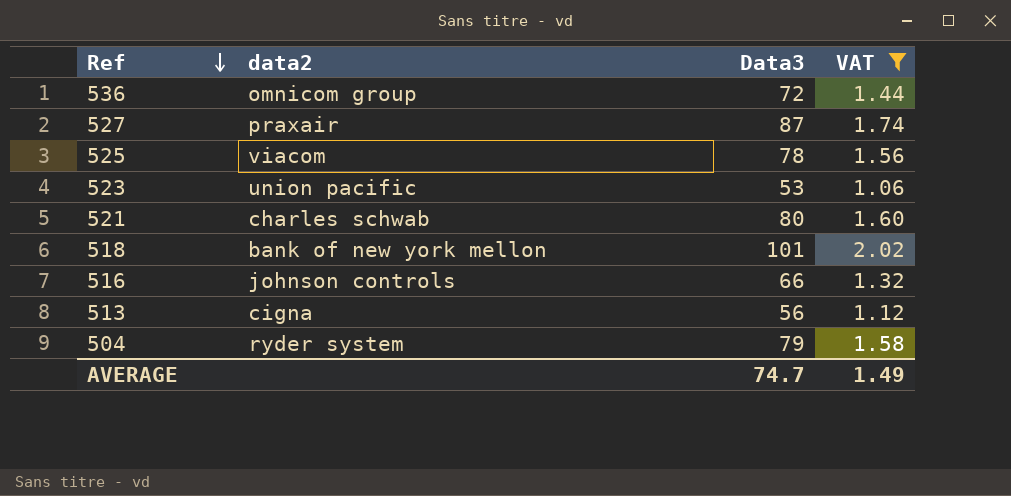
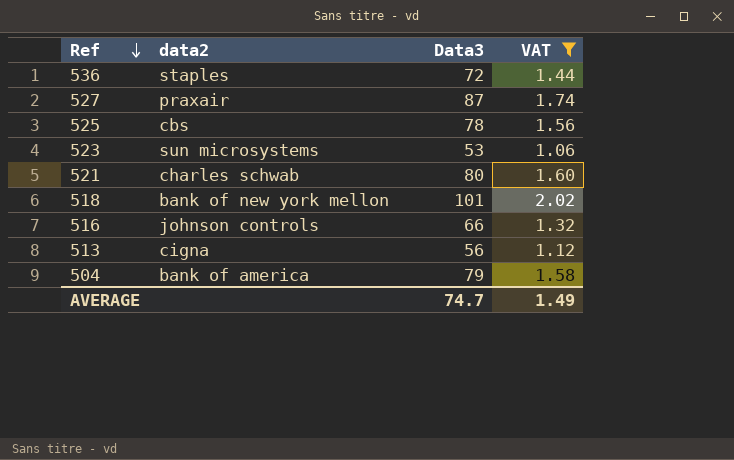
536 | data2: omnicom group -> staples
525 | data2: viacom -> cbs
523 | data2: union pacific -> sun microsystems
504 | data2: ryder system -> bank of america

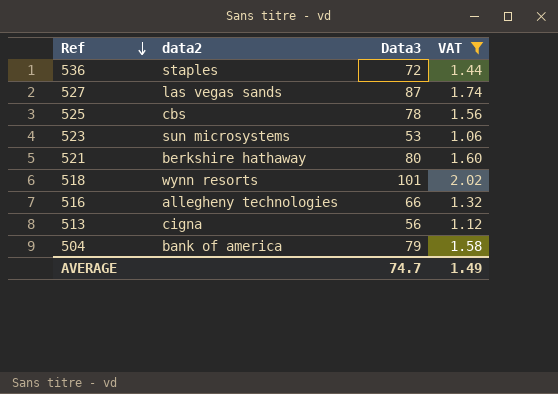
527 | data2: praxair -> las vegas sands
521 | data2: charles schwab -> berkshire hathaway
518 | data2: bank of new york mellon -> wynn resorts
516 | data2: johnson controls -> allegheny technologies

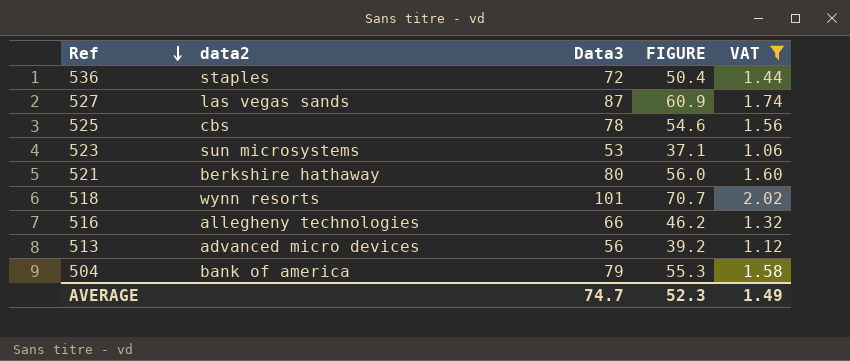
column FIGURE | formula: none -> [Data3] * 0.7
513 | data2: cigna -> advanced micro devices

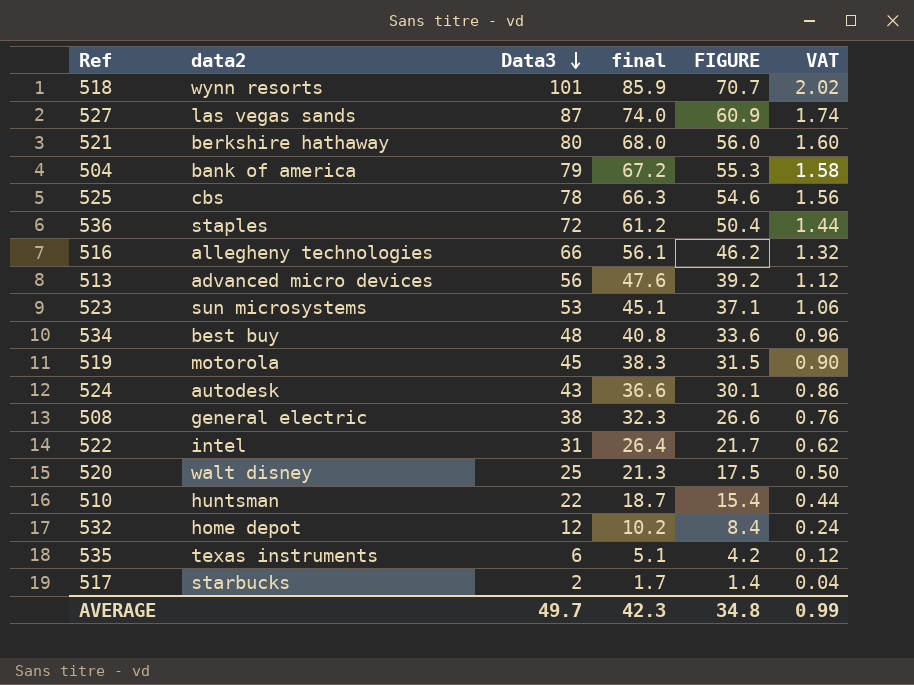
filter: VAT >= 1.06 -> none
row order: Ref descending -> Data3 descending
column final | formula: none -> [Data3] * 0.85
AVERAGE | Data3: 74.7 -> 49.7
AVERAGE | FIGURE: 52.3 -> 34.8
AVERAGE | VAT: 1.49 -> 0.99

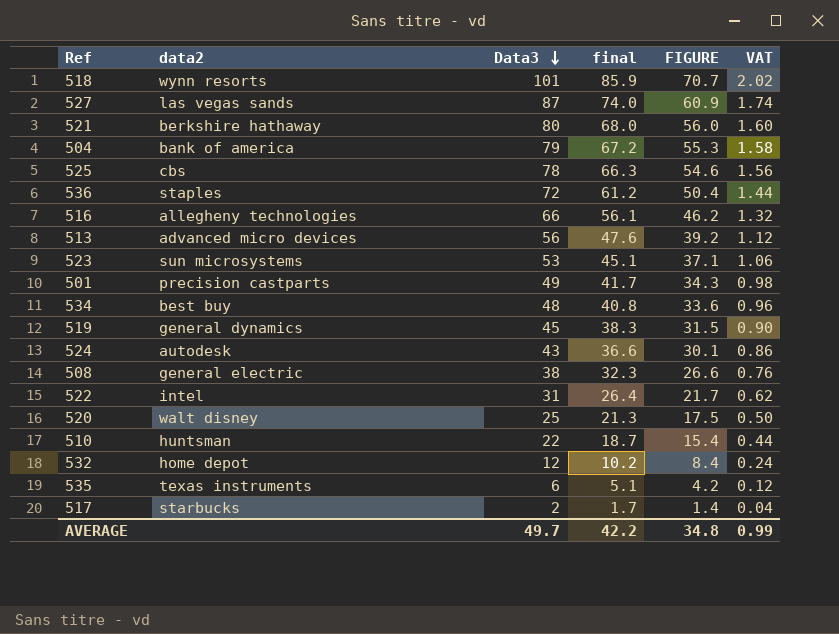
row 501: none -> precision castparts | 49 | 41.7 | 34.3 | 0.98
519 | data2: motorola -> general dynamics
AVERAGE | final: 42.3 -> 42.2

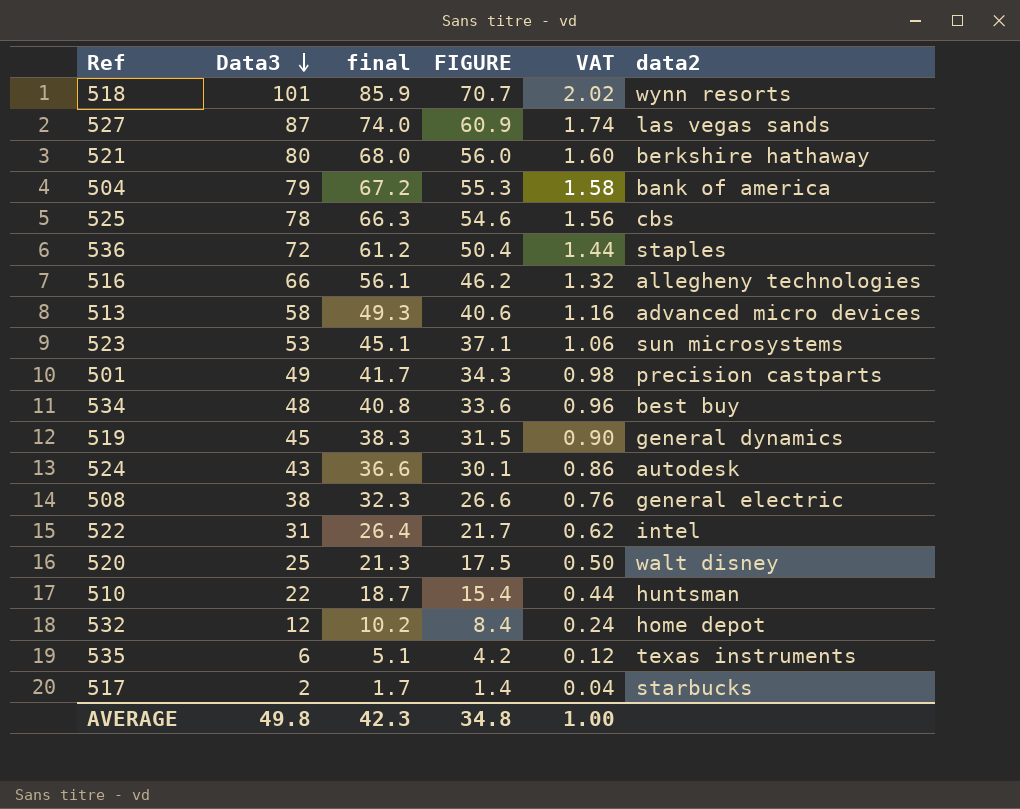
column data2 | position: 2 -> 6
513 | Data3: 56 -> 58
513 | final: 47.6 -> 49.3
513 | FIGURE: 39.2 -> 40.6
513 | VAT: 1.12 -> 1.16
AVERAGE | Data3: 49.7 -> 49.8
AVERAGE | final: 42.2 -> 42.3
AVERAGE | VAT: 0.99 -> 1.00

